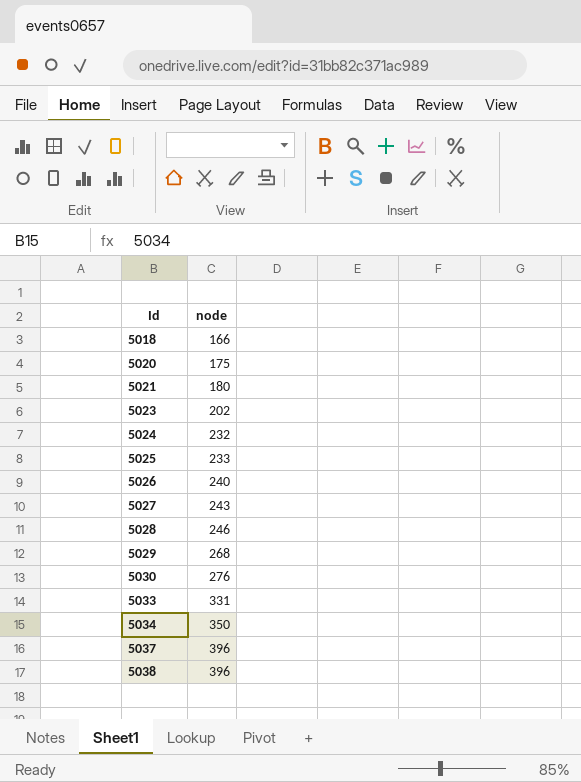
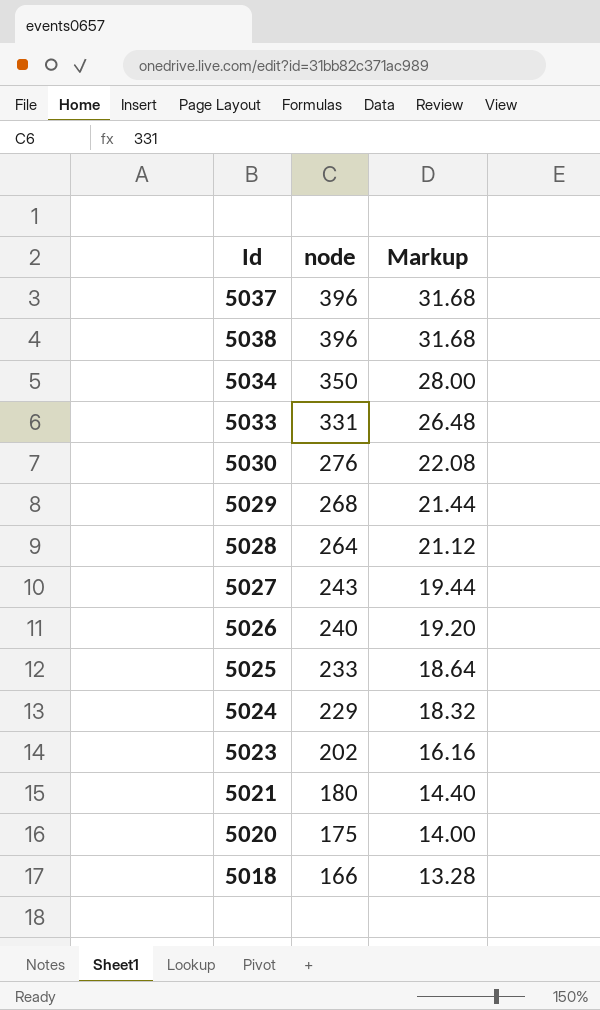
row order: Id ascending -> node descending
column Markup | formula: none -> [node] * 0.08
5028 | node: 246 -> 264
5024 | node: 232 -> 229

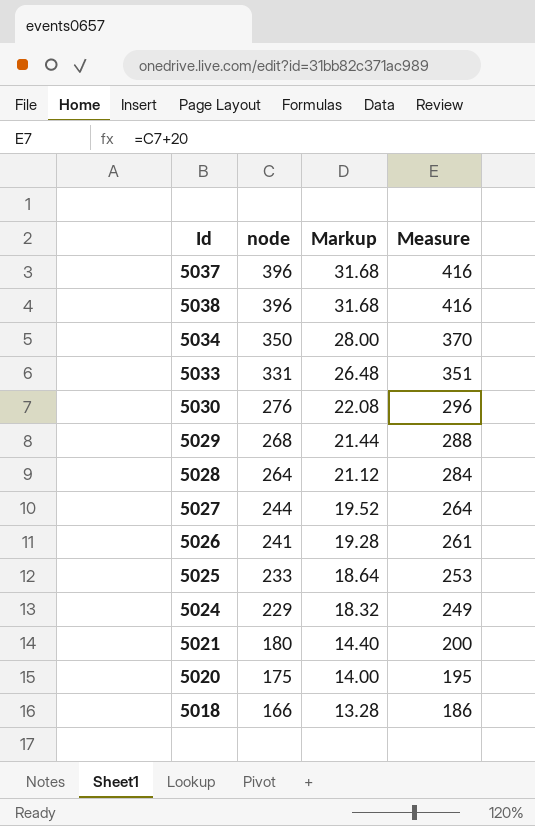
column Measure | formula: none -> [node] + 20
row 5023: 202 | 16.16 -> none
5027 | node: 243 -> 244
5027 | Markup: 19.44 -> 19.52
5026 | node: 240 -> 241
5026 | Markup: 19.20 -> 19.28

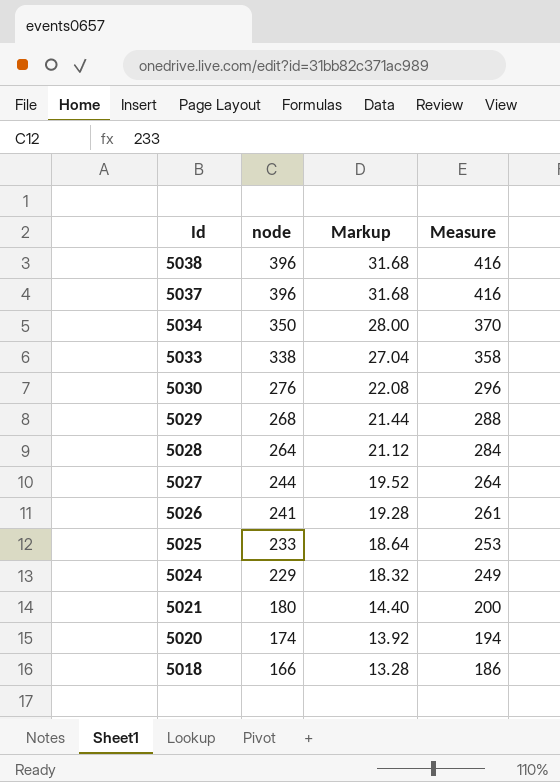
row order: node descending -> Id descending
5033 | node: 331 -> 338
5033 | Markup: 26.48 -> 27.04
5033 | Measure: 351 -> 358
5020 | node: 175 -> 174
5020 | Markup: 14.00 -> 13.92
5020 | Measure: 195 -> 194

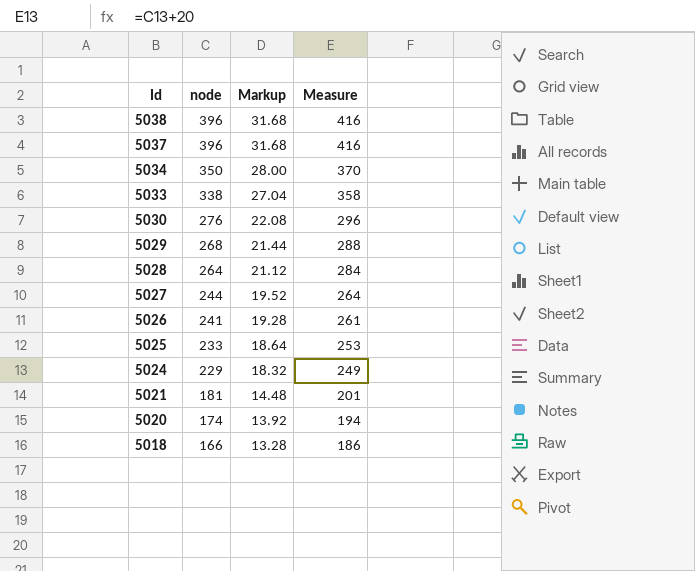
5021 | node: 180 -> 181
5021 | Markup: 14.40 -> 14.48
5021 | Measure: 200 -> 201

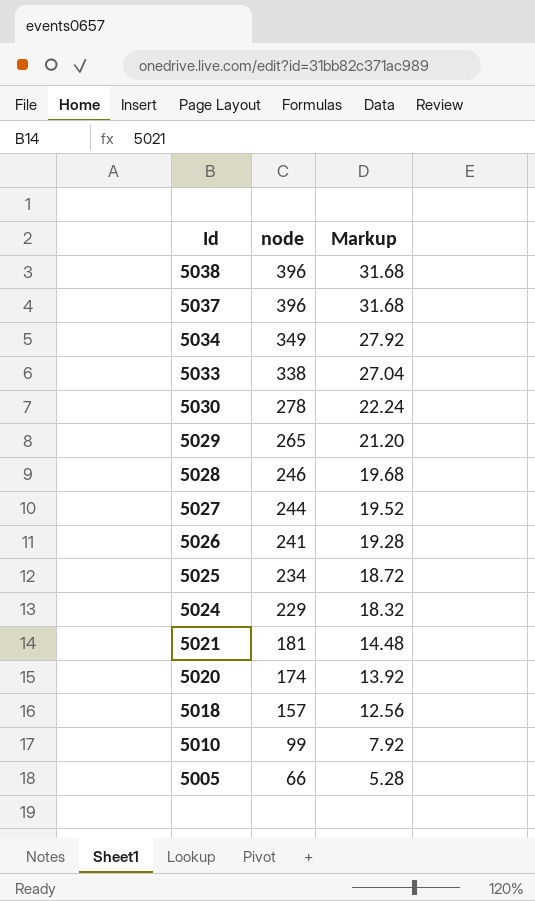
column Measure | formula: [node] + 20 -> none
5034 | node: 350 -> 349
5034 | Markup: 28.00 -> 27.92
5030 | node: 276 -> 278
5030 | Markup: 22.08 -> 22.24
5029 | node: 268 -> 265
5029 | Markup: 21.44 -> 21.20
5028 | node: 264 -> 246
5028 | Markup: 21.12 -> 19.68
5025 | node: 233 -> 234
5025 | Markup: 18.64 -> 18.72
5018 | node: 166 -> 157
5018 | Markup: 13.28 -> 12.56
row 5010: none -> 99 | 7.92
row 5005: none -> 66 | 5.28

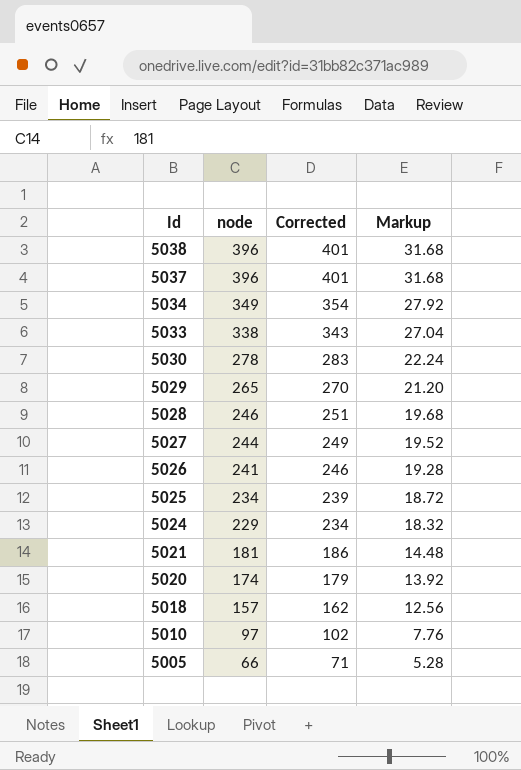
column Corrected | formula: none -> [node] + 5
5010 | node: 99 -> 97
5010 | Markup: 7.92 -> 7.76

